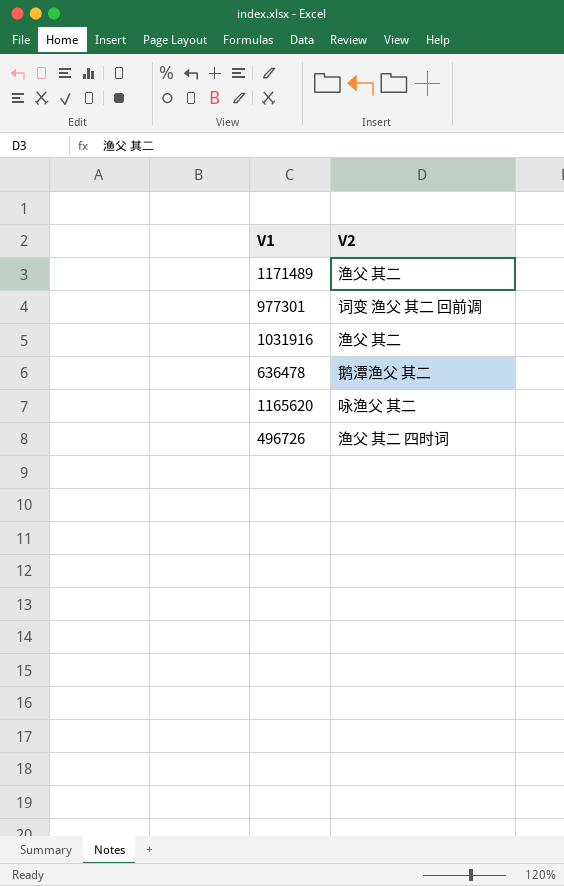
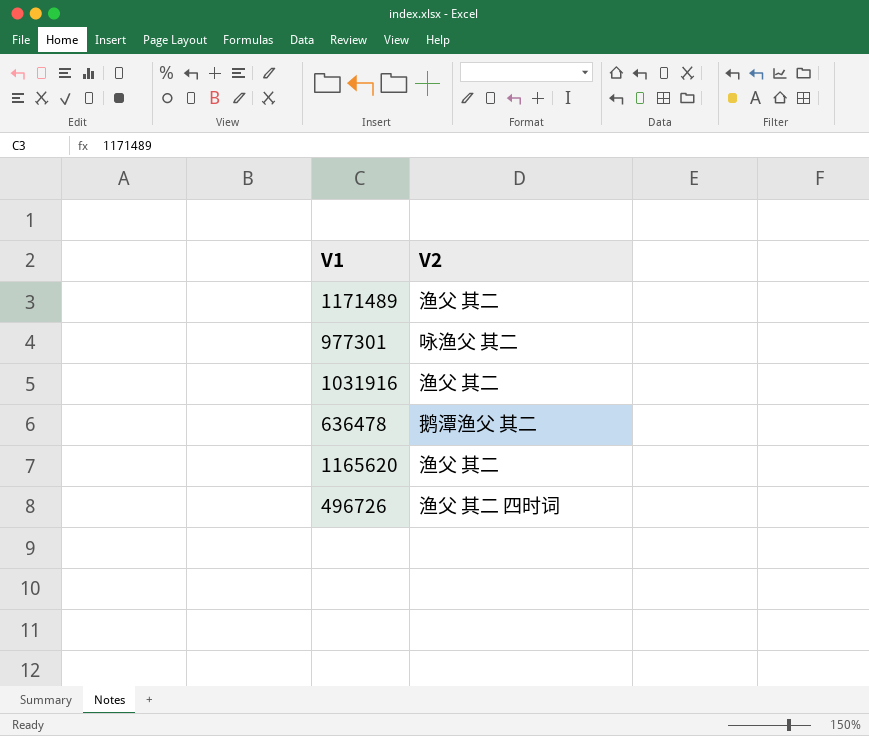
977301 | V2: 词变 渔父 其二 回前调 -> 咏渔父 其二
1165620 | V2: 咏渔父 其二 -> 渔父 其二

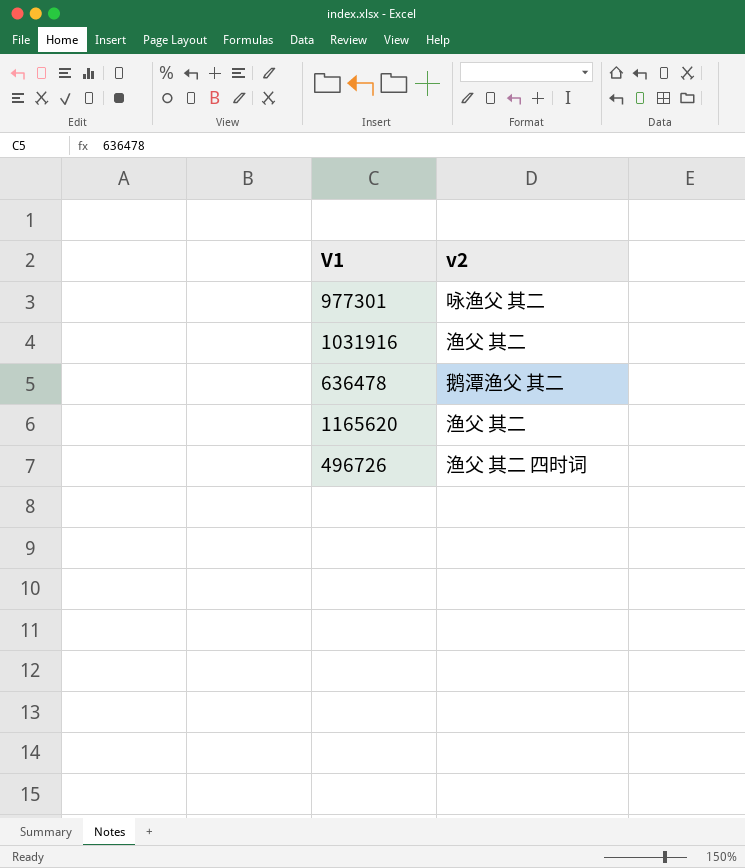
column name: V2 -> v2
row 1171489: 渔父 其二 -> none

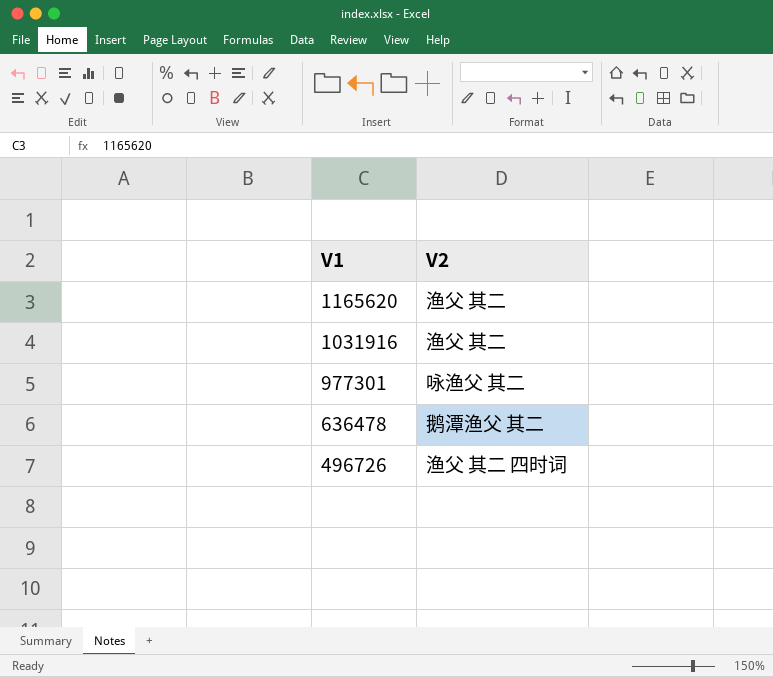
row order: none -> V1 descending
column name: v2 -> V2

